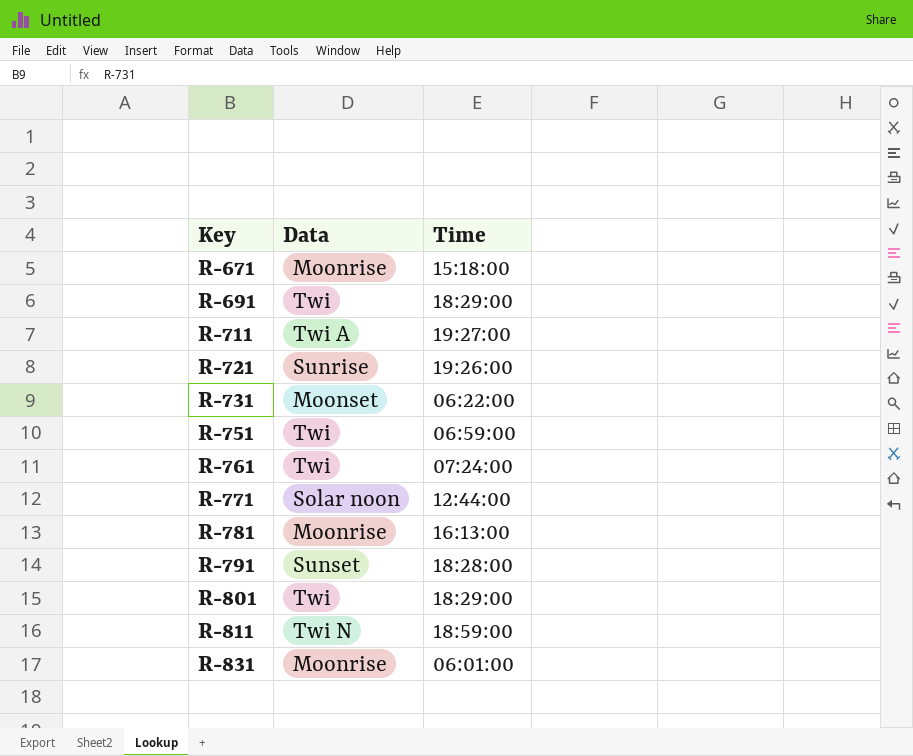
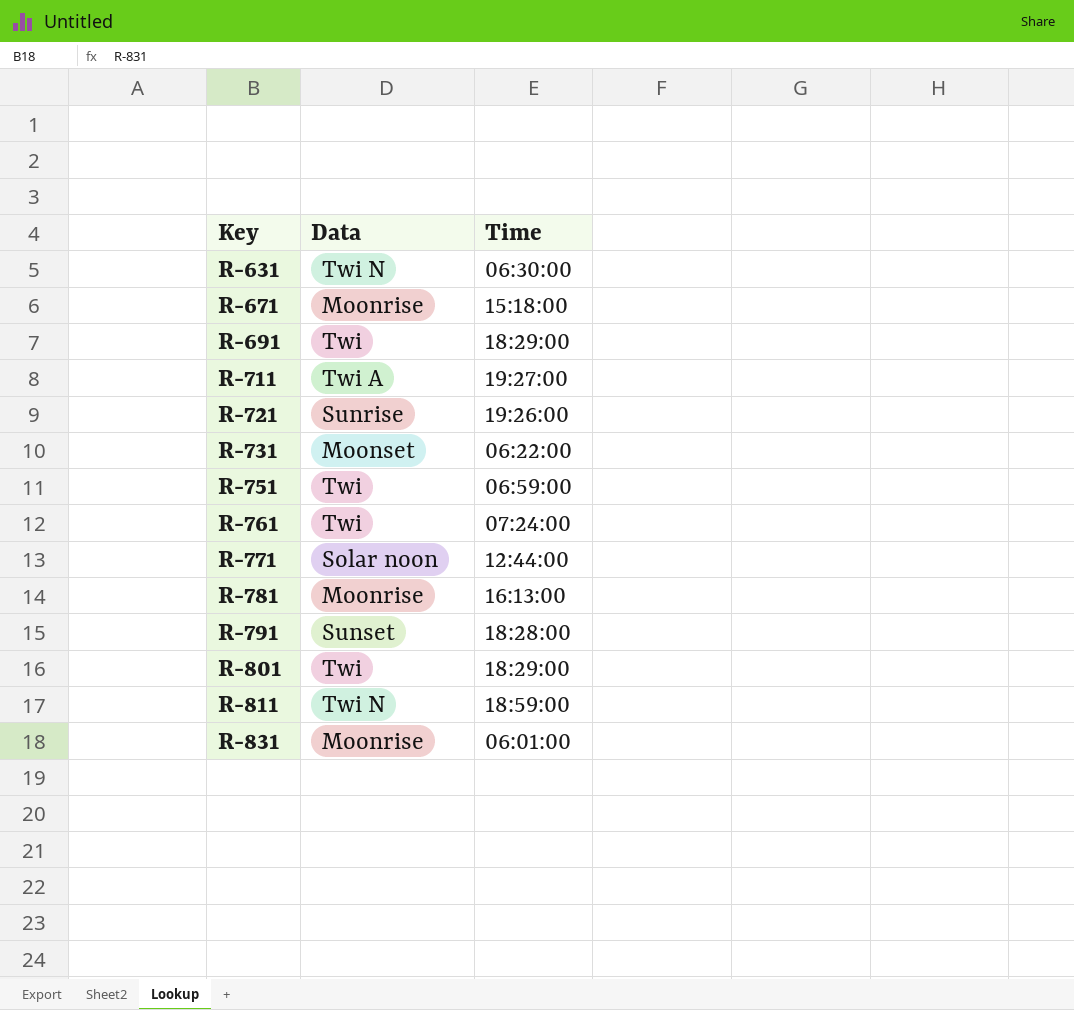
row R-631: none -> Twi N | 06:30:00

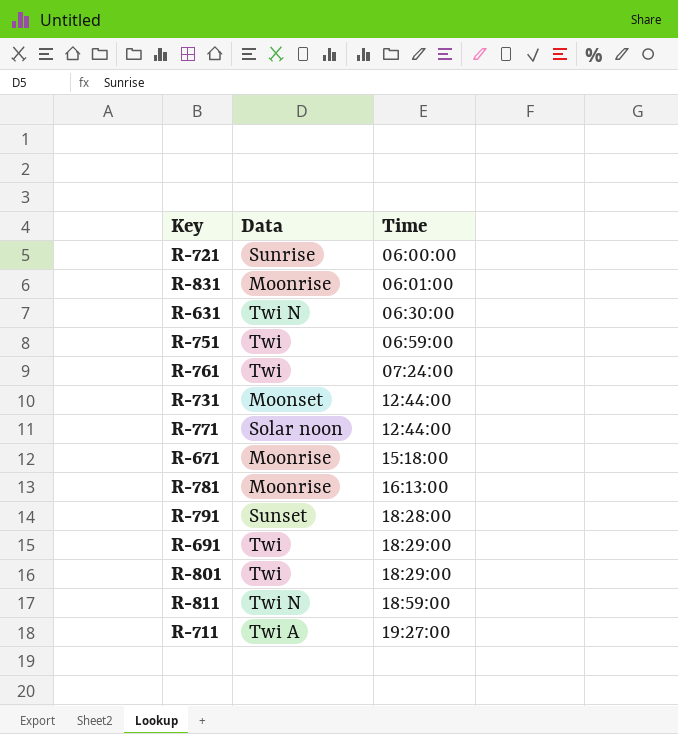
row order: Key ascending -> Time ascending
R-721 | Time: 19:26:00 -> 06:00:00
R-731 | Time: 06:22:00 -> 12:44:00

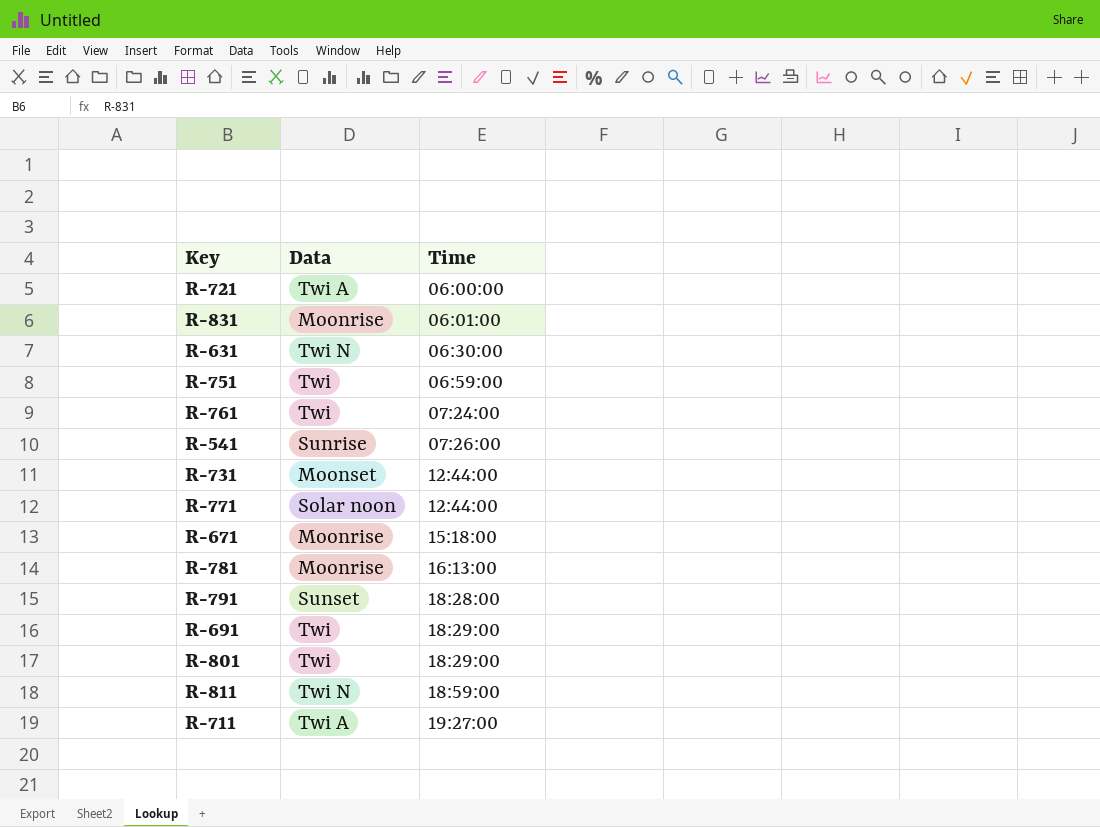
R-721 | Data: Sunrise -> Twi A
row R-541: none -> Sunrise | 07:26:00

